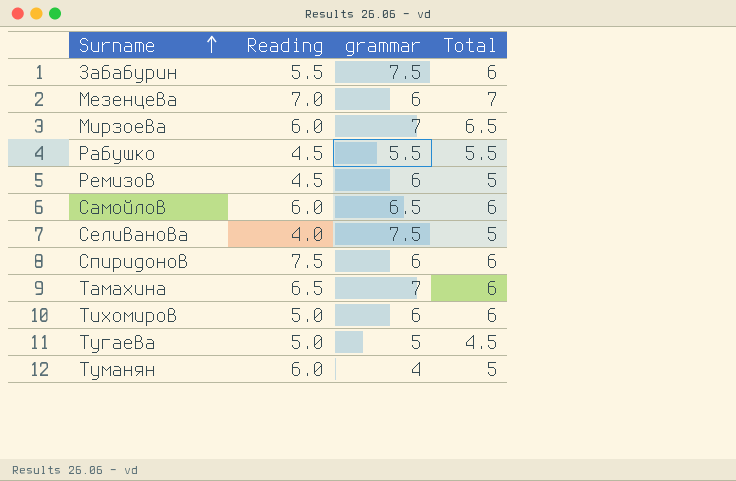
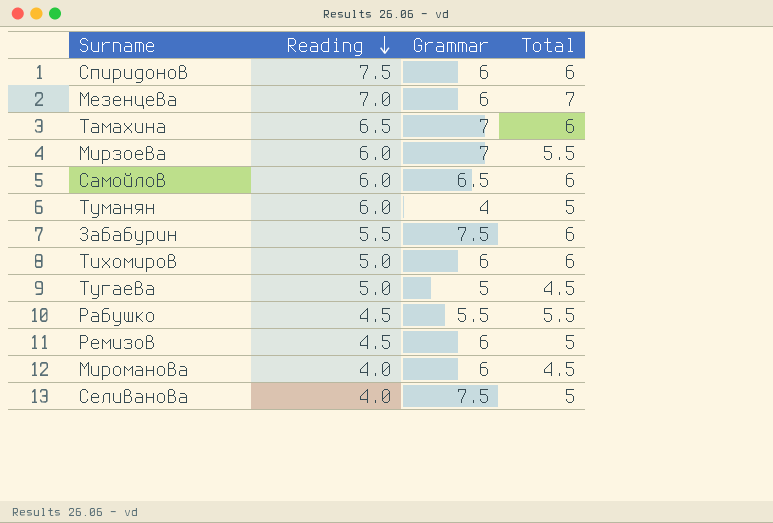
row order: Surname ascending -> Reading descending
column name: grammar -> Grammar
Мирзоева | Total: 6.5 -> 5.5
row Мироманова: none -> 4.0 | 6 | 4.5

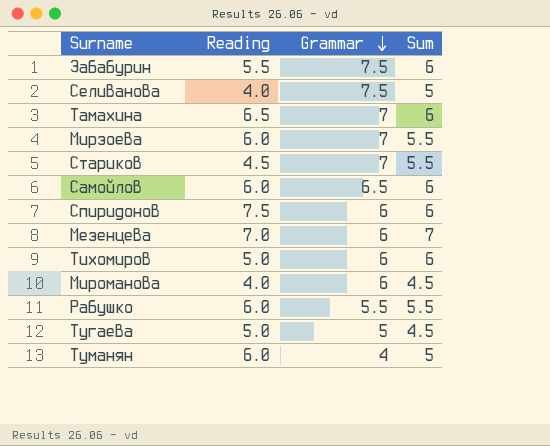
row order: Reading descending -> Grammar descending
column name: Total -> Sum
row Ремизов: 4.5 | 6 | 5 -> none
row Стариков: none -> 4.5 | 7 | 5.5
Рабушко | Reading: 4.5 -> 6.0

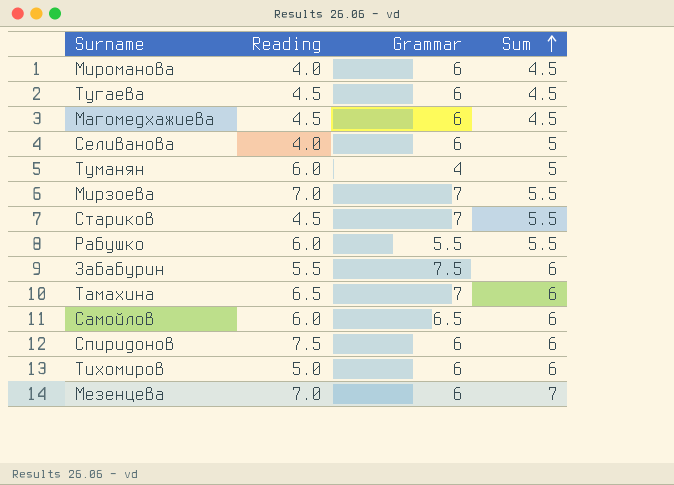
row order: Grammar descending -> Sum ascending
Тугаева | Reading: 5.0 -> 4.5
Тугаева | Grammar: 5 -> 6
row Магомедхажиева: none -> 4.5 | 6 | 4.5
Селиванова | Grammar: 7.5 -> 6
Мирзоева | Reading: 6.0 -> 7.0

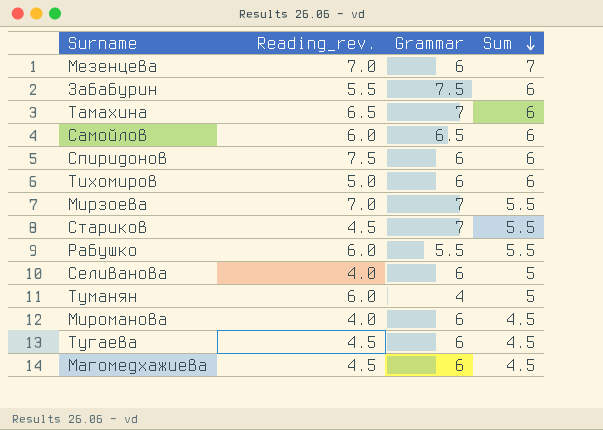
row order: Sum ascending -> Sum descending
column name: Reading -> Reading_rev.

